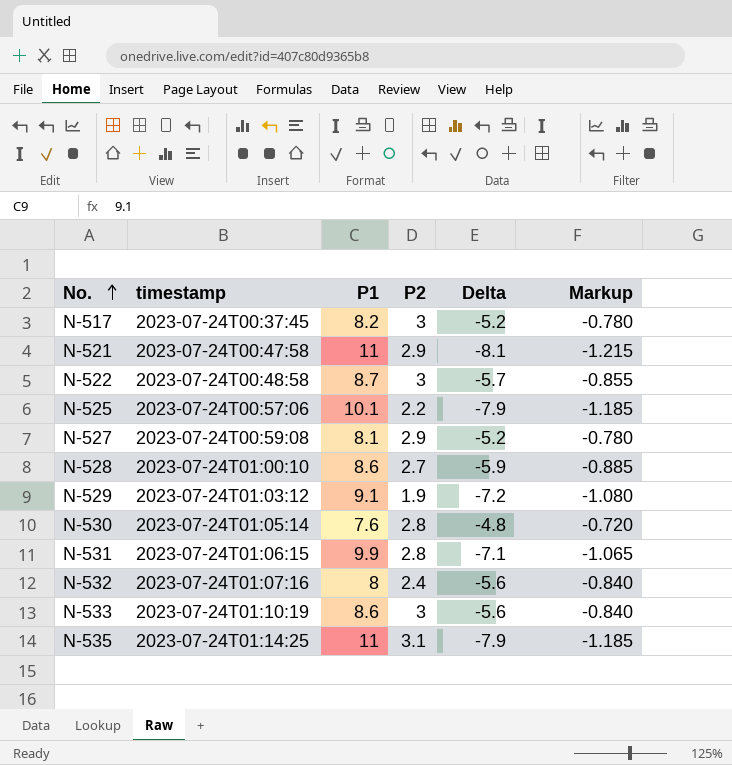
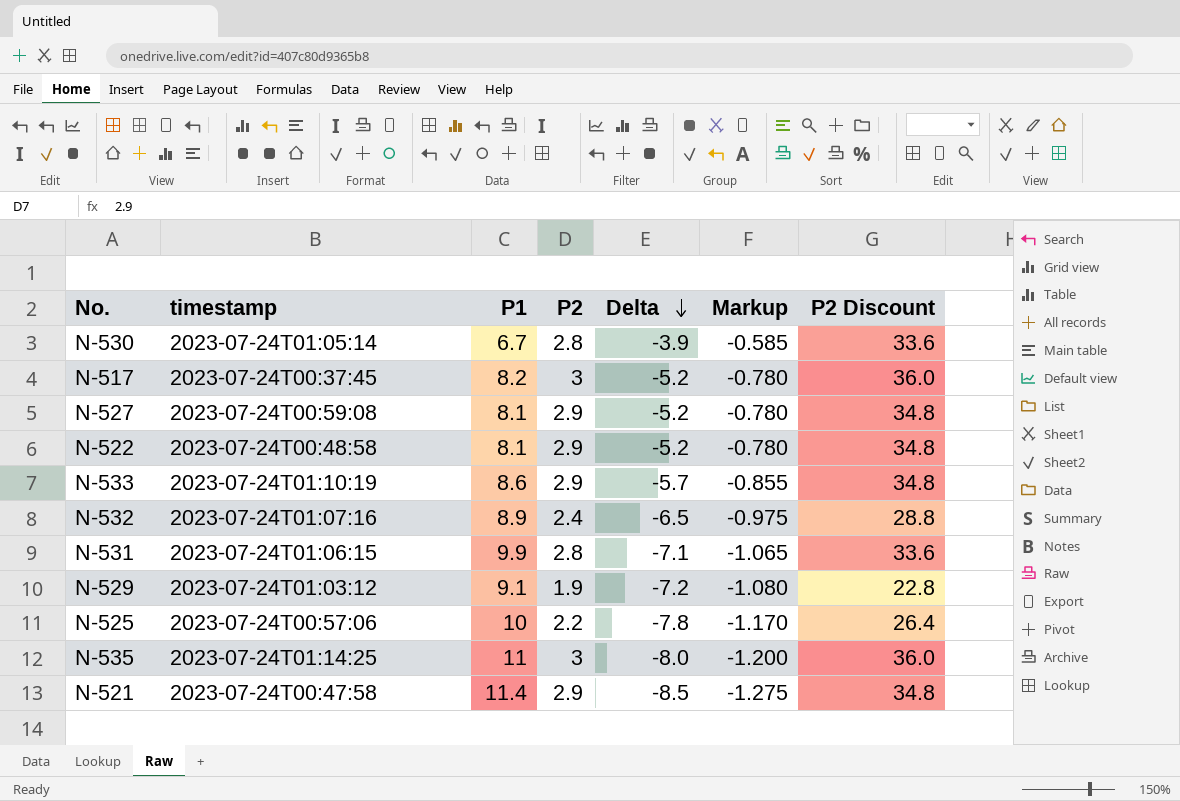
row order: No. ascending -> Delta descending
column P2 Discount | formula: none -> [P2] * 12
row N-528: 2023-07-24T01:00:10 | 8.6 | 2.7 | -5.9 | -0.885 -> none
N-530 | P1: 7.6 -> 6.7
N-530 | Delta: -4.8 -> -3.9
N-530 | Markup: -0.720 -> -0.585
N-522 | P1: 8.7 -> 8.1
N-522 | P2: 3 -> 2.9
N-522 | Delta: -5.7 -> -5.2
N-522 | Markup: -0.855 -> -0.780
N-533 | P2: 3 -> 2.9
N-533 | Delta: -5.6 -> -5.7
N-533 | Markup: -0.840 -> -0.855
N-532 | P1: 8 -> 8.9
N-532 | Delta: -5.6 -> -6.5
N-532 | Markup: -0.840 -> -0.975
N-525 | P1: 10.1 -> 10
N-525 | Delta: -7.9 -> -7.8
N-525 | Markup: -1.185 -> -1.170
N-535 | P2: 3.1 -> 3
N-535 | Delta: -7.9 -> -8.0
N-535 | Markup: -1.185 -> -1.200
N-521 | P1: 11 -> 11.4
N-521 | Delta: -8.1 -> -8.5
N-521 | Markup: -1.215 -> -1.275

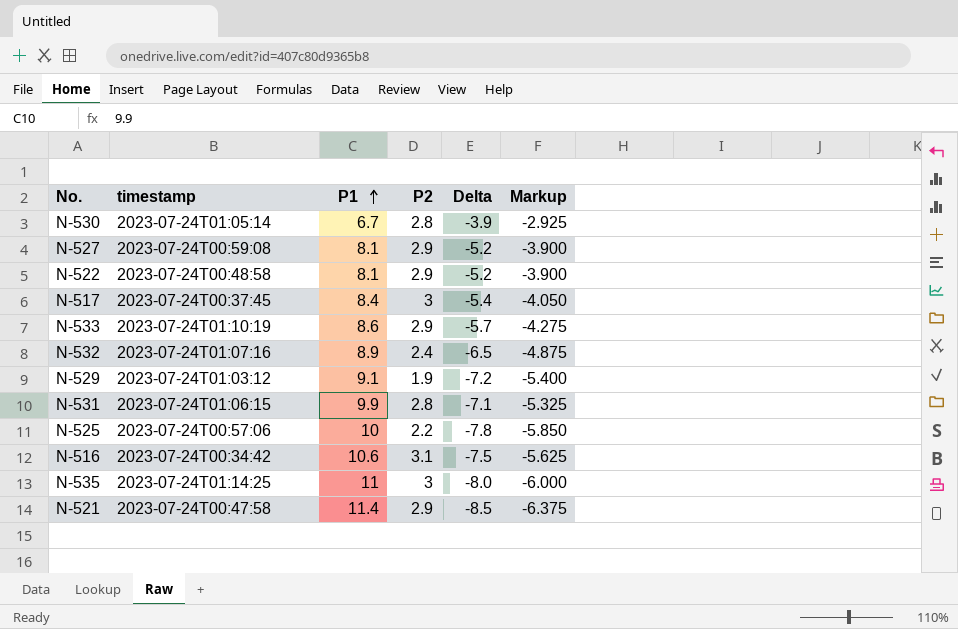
row order: Delta descending -> P1 ascending
column P2 Discount | formula: [P2] * 12 -> none
column Markup | formula: [Delta] * 0.15 -> [Delta] * 0.75
N-517 | P1: 8.2 -> 8.4
N-517 | Delta: -5.2 -> -5.4
row N-516: none -> 2023-07-24T00:34:42 | 10.6 | 3.1 | -7.5 | -5.625

